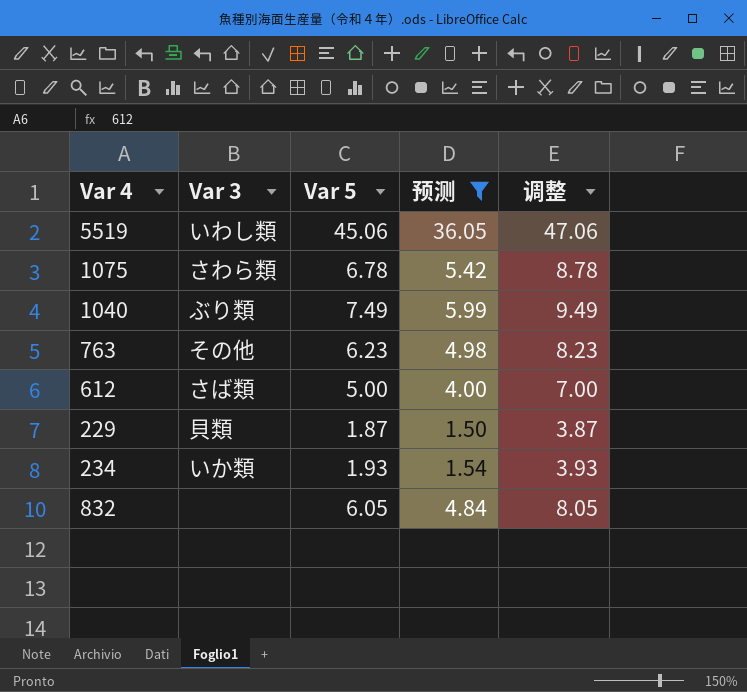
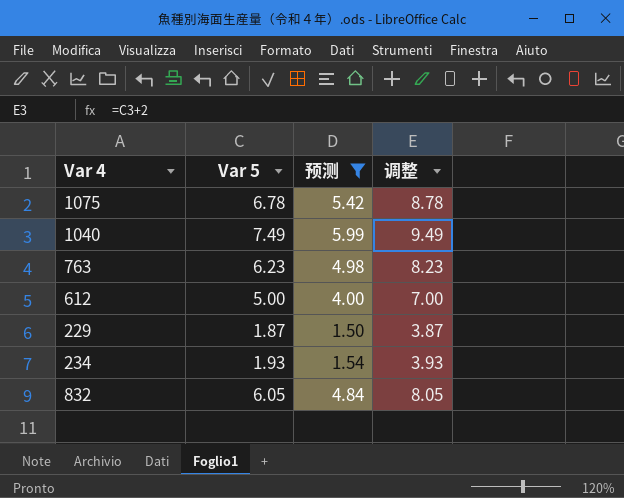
column Var 3 | position: 2 -> none
row 5519: いわし類 | 45.06 | 36.05 | 47.06 -> none

